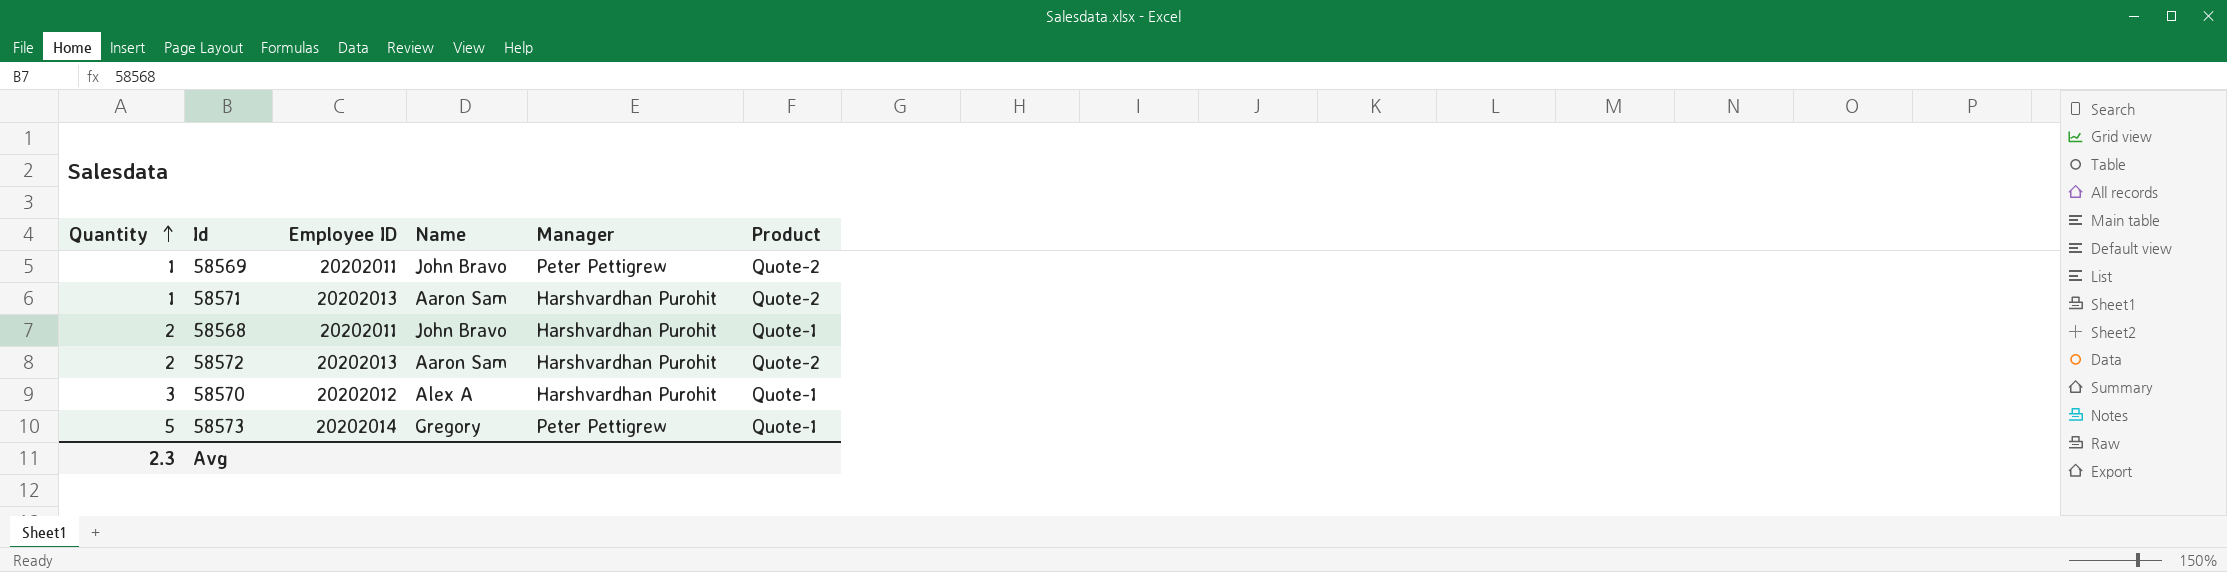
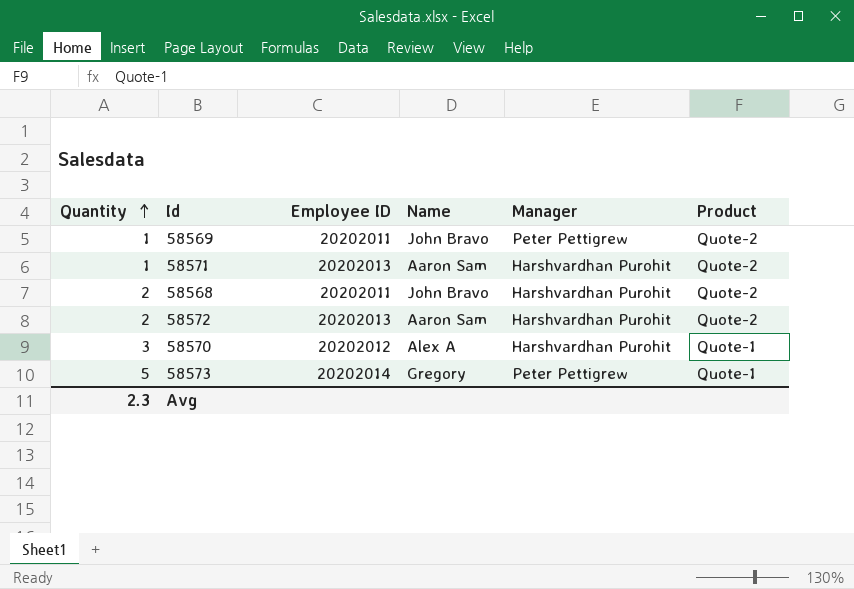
58568 | Product: Quote-1 -> Quote-2

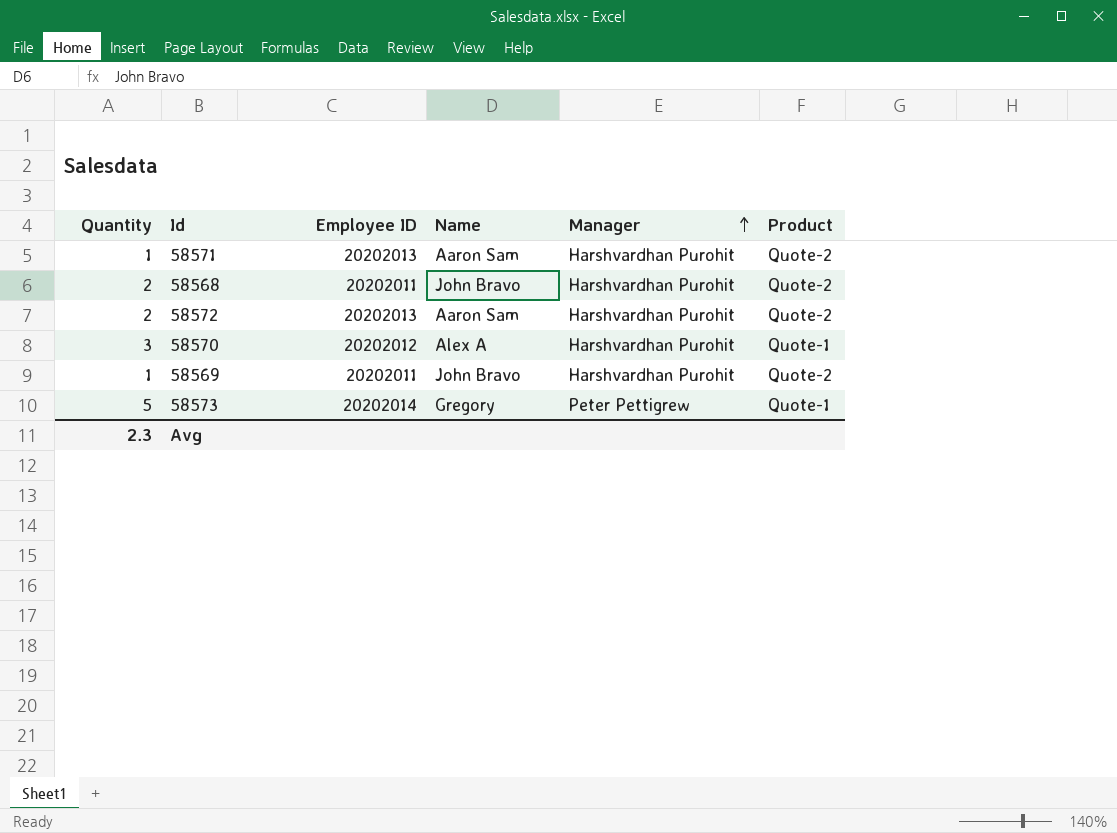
row order: Quantity ascending -> Manager ascending
58569 | Manager: Peter Pettigrew -> Harshvardhan Purohit

